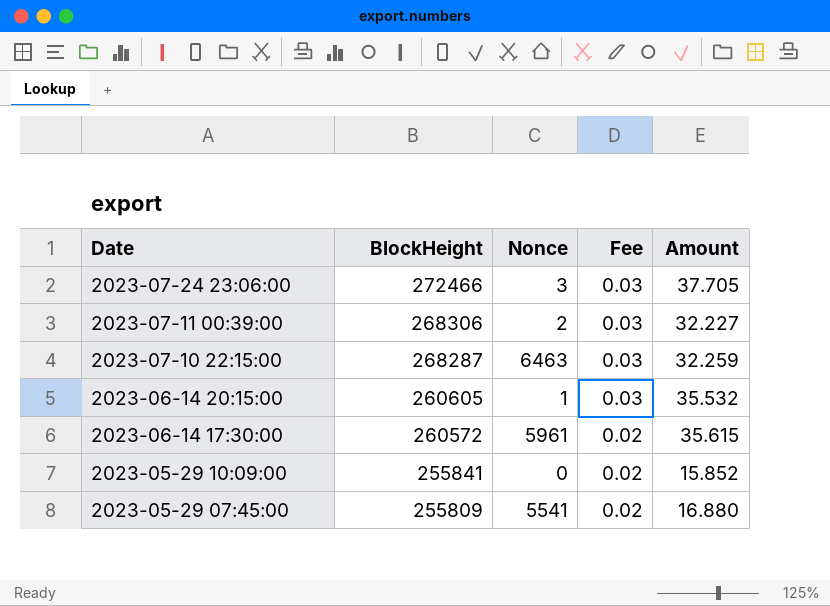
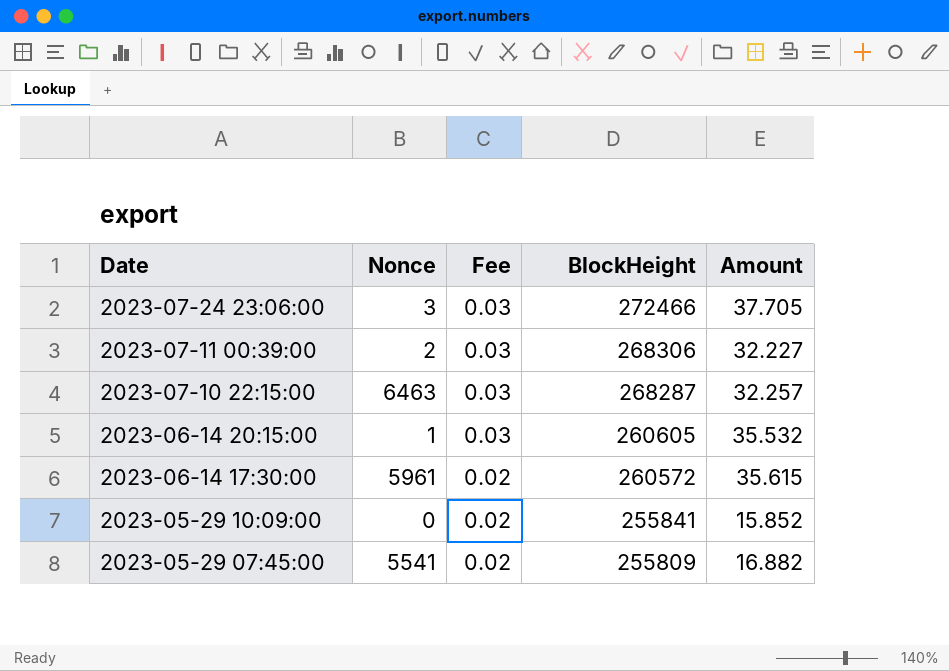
column BlockHeight | position: 2 -> 4
2023-07-10 22:15:00 | Amount: 32.259 -> 32.257
2023-05-29 07:45:00 | Amount: 16.880 -> 16.882

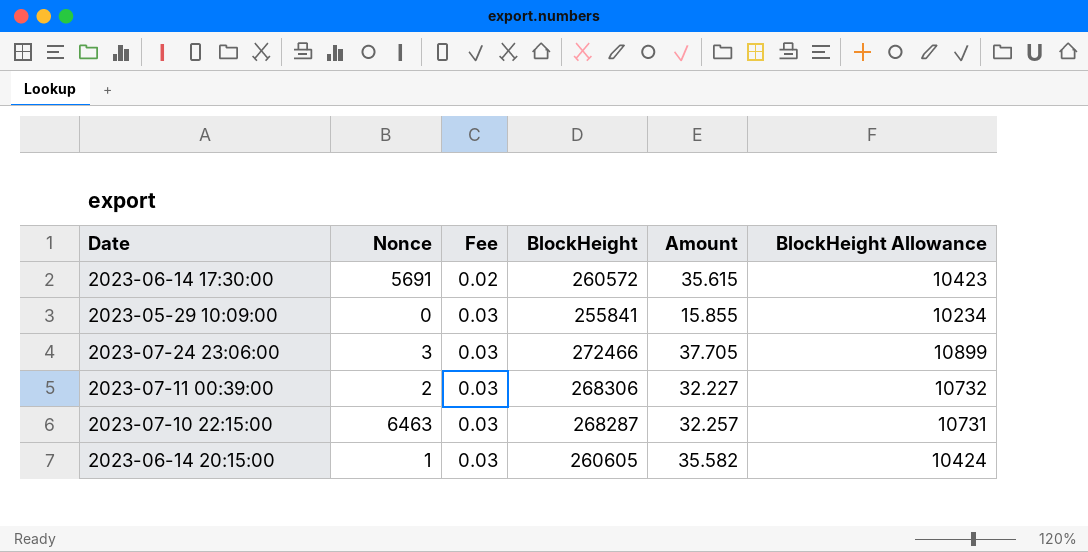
row order: Date descending -> Fee ascending
column BlockHeight Allowance | formula: none -> [BlockHeight] * 0.04
row 2023-05-29 07:45:00: 5541 | 0.02 | 255809 | 16.882 -> none
2023-06-14 17:30:00 | Nonce: 5961 -> 5691
2023-05-29 10:09:00 | Fee: 0.02 -> 0.03
2023-05-29 10:09:00 | Amount: 15.852 -> 15.855
2023-06-14 20:15:00 | Amount: 35.532 -> 35.582

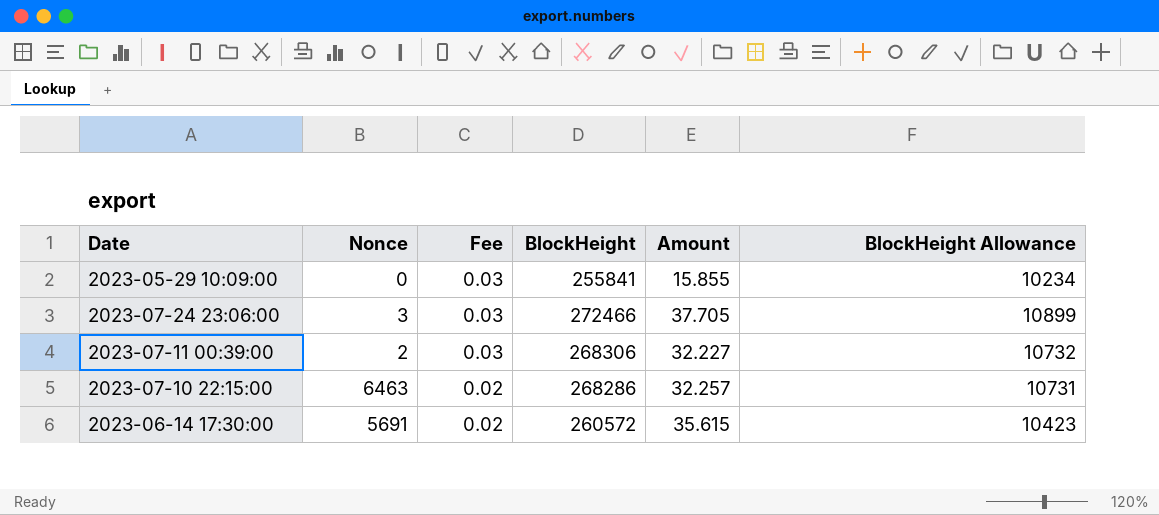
row order: Fee ascending -> Fee descending
row 2023-06-14 20:15:00: 1 | 0.03 | 260605 | 35.582 | 10424 -> none
2023-07-10 22:15:00 | Fee: 0.03 -> 0.02
2023-07-10 22:15:00 | BlockHeight: 268287 -> 268286

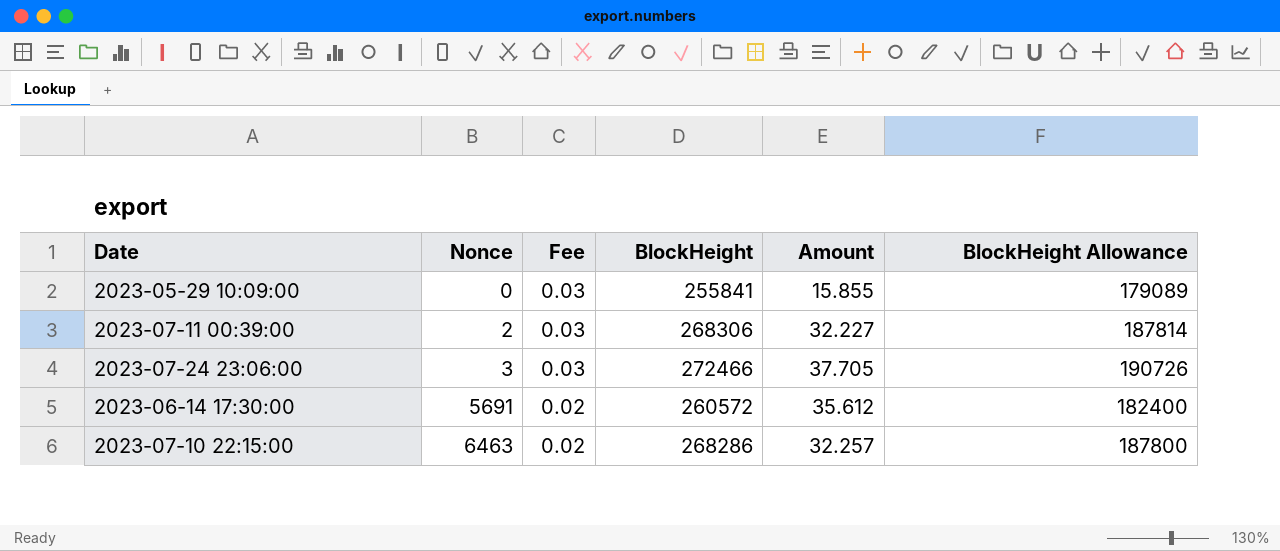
row order: Fee descending -> Nonce ascending
column BlockHeight Allowance | formula: [BlockHeight] * 0.04 -> [BlockHeight] * 0.7
2023-06-14 17:30:00 | Amount: 35.615 -> 35.612

